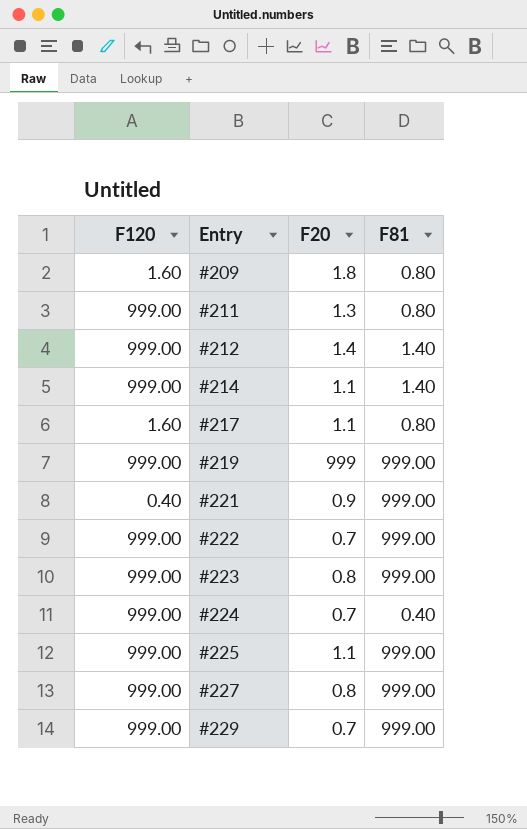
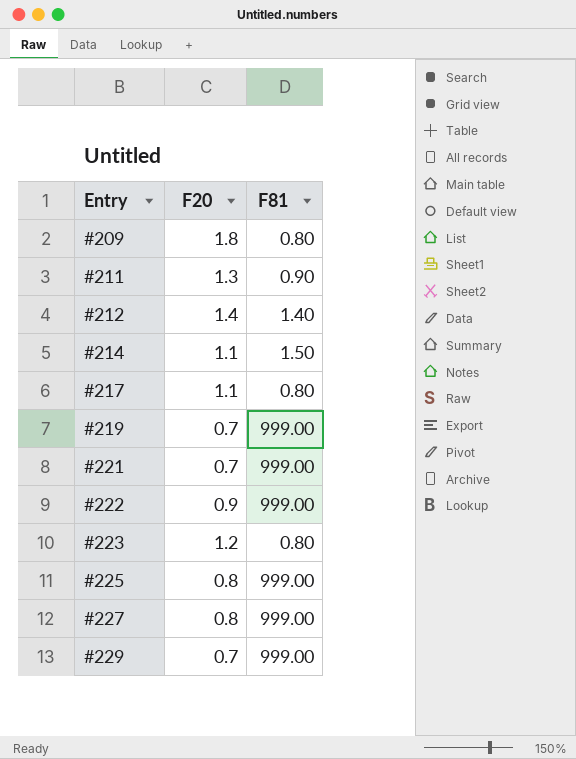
column F120 | position: 1 -> none
row #224: 999.00 | 0.7 | 0.40 -> none
#211 | F81: 0.80 -> 0.90
#214 | F81: 1.40 -> 1.50
#219 | F20: 999 -> 0.7
#221 | F20: 0.9 -> 0.7
#222 | F20: 0.7 -> 0.9
#223 | F20: 0.8 -> 1.2
#223 | F81: 999.00 -> 0.80
#225 | F20: 1.1 -> 0.8

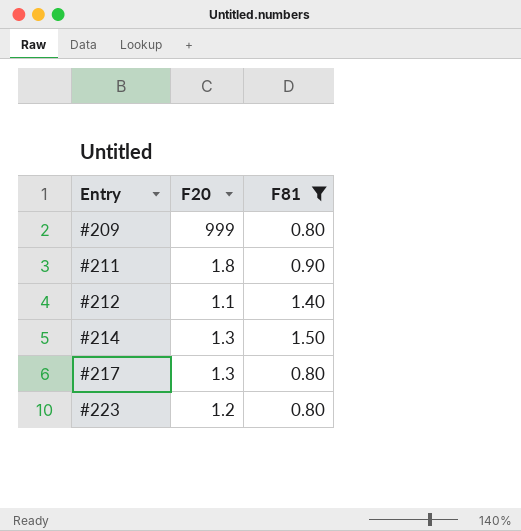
filter: none -> F81 != 999.00
#209 | F20: 1.8 -> 999
#211 | F20: 1.3 -> 1.8
#212 | F20: 1.4 -> 1.1
#214 | F20: 1.1 -> 1.3
#217 | F20: 1.1 -> 1.3

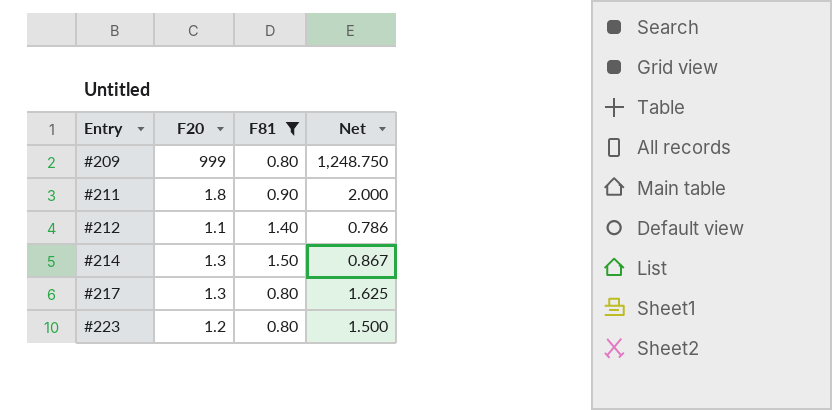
column Net | formula: none -> [F20] / [F81]

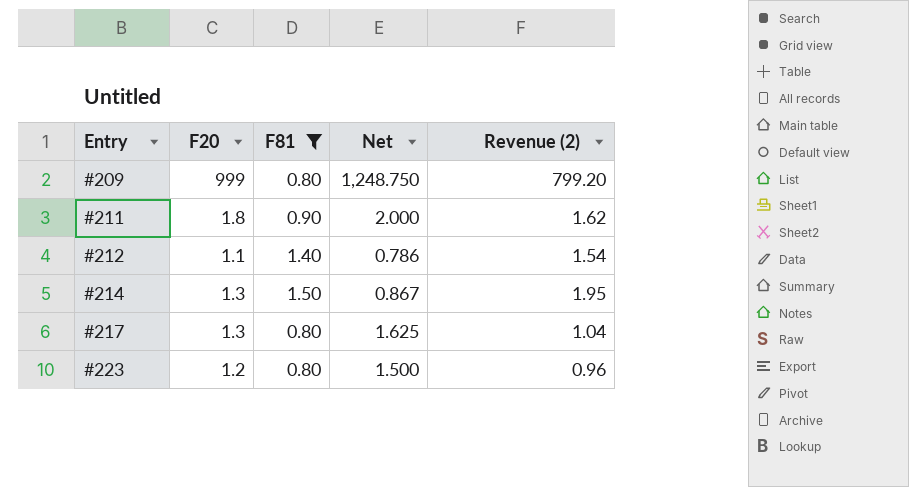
column Revenue (2) | formula: none -> [F20] * [F81]

